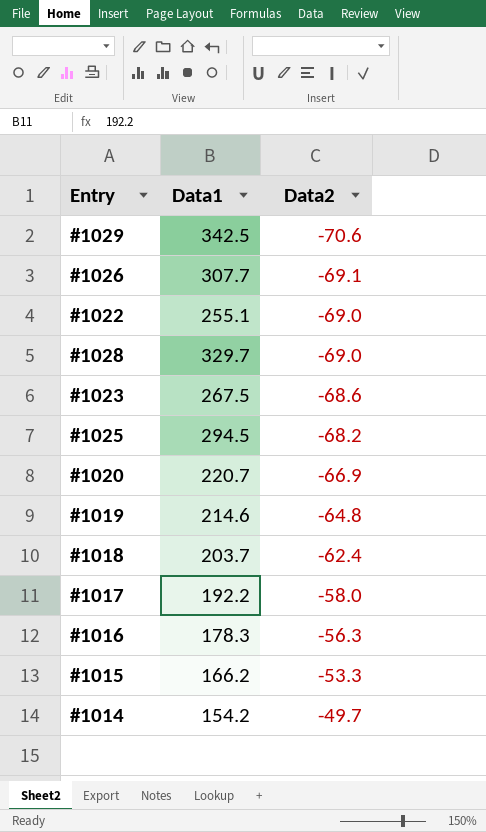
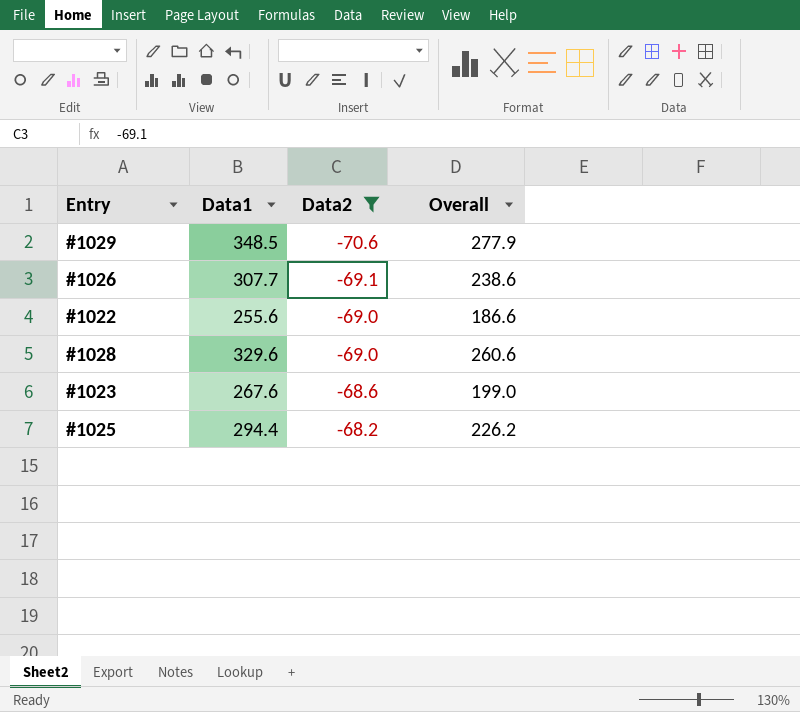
filter: none -> Data2 <= -68.2
column Overall | formula: none -> [Data1] + [Data2]
#1029 | Data1: 342.5 -> 348.5
#1022 | Data1: 255.1 -> 255.6
#1028 | Data1: 329.7 -> 329.6
#1023 | Data1: 267.5 -> 267.6
#1025 | Data1: 294.5 -> 294.4

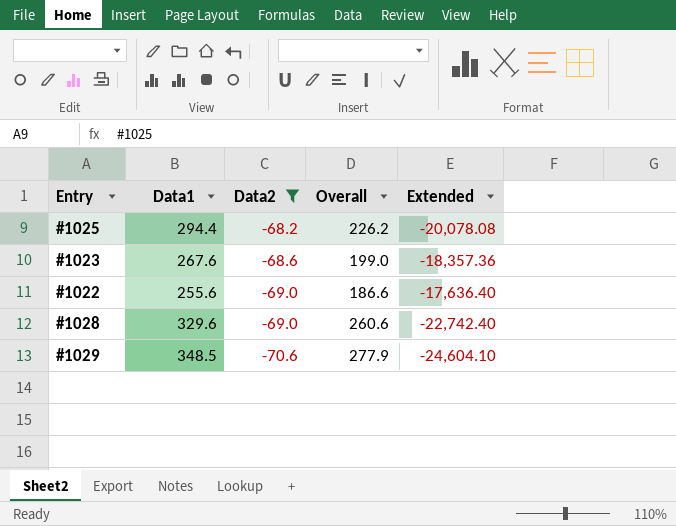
row order: Data2 ascending -> Data2 descending
column Extended | formula: none -> [Data1] * [Data2]
row #1026: 307.7 | -69.1 | 238.6 -> none

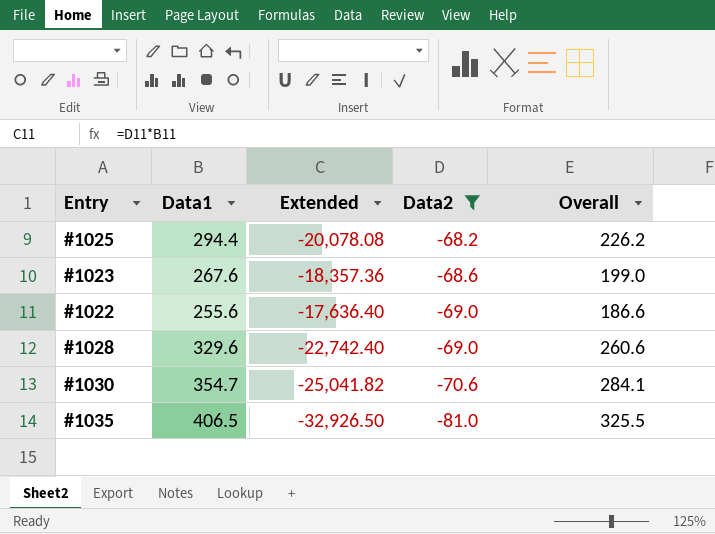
column Extended | position: 5 -> 3
row #1029: 348.5 | -70.6 | 277.9 | -24,604.10 -> none
row #1030: none -> 354.7 | -25,041.82 | -70.6 | 284.1
row #1035: none -> 406.5 | -32,926.50 | -81.0 | 325.5

